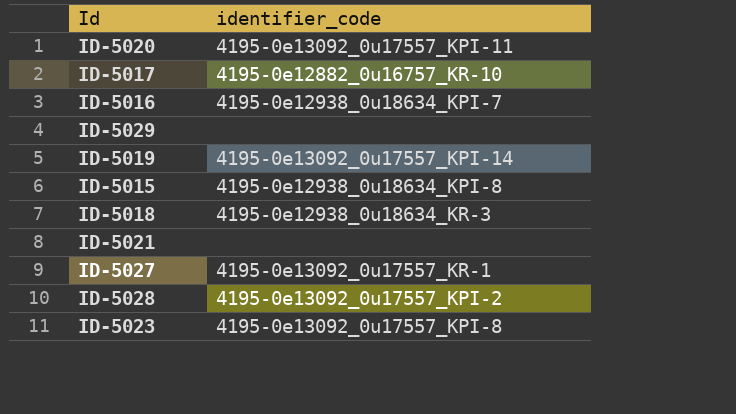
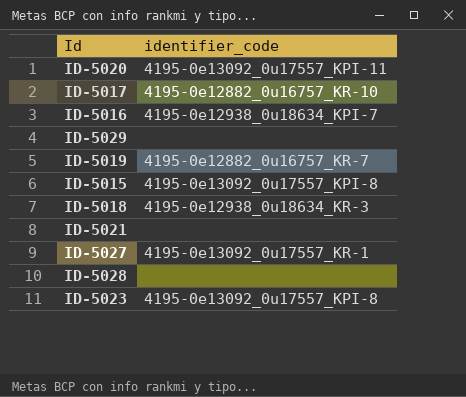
ID-5019 | identifier_code: 4195-0e13092_0u17557_KPI-14 -> 4195-0e12882_0u16757_KR-7
ID-5015 | identifier_code: 4195-0e12938_0u18634_KPI-8 -> 4195-0e13092_0u17557_KPI-8
ID-5028 | identifier_code: 4195-0e13092_0u17557_KPI-2 -> none

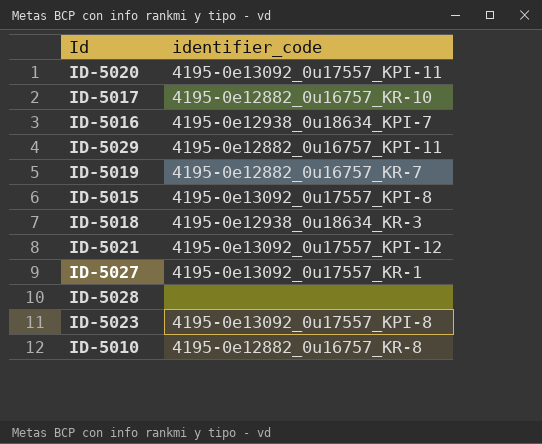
ID-5029 | identifier_code: none -> 4195-0e12882_0u16757_KPI-11
ID-5021 | identifier_code: none -> 4195-0e13092_0u17557_KPI-12
row ID-5010: none -> 4195-0e12882_0u16757_KR-8

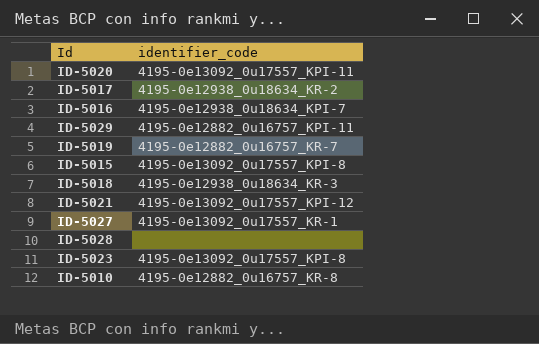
ID-5017 | identifier_code: 4195-0e12882_0u16757_KR-10 -> 4195-0e12938_0u18634_KR-2

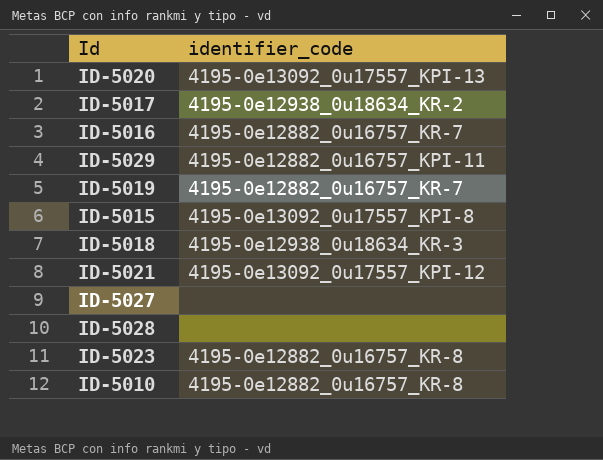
ID-5020 | identifier_code: 4195-0e13092_0u17557_KPI-11 -> 4195-0e13092_0u17557_KPI-13
ID-5016 | identifier_code: 4195-0e12938_0u18634_KPI-7 -> 4195-0e12882_0u16757_KR-7
ID-5027 | identifier_code: 4195-0e13092_0u17557_KR-1 -> none
ID-5023 | identifier_code: 4195-0e13092_0u17557_KPI-8 -> 4195-0e12882_0u16757_KR-8

